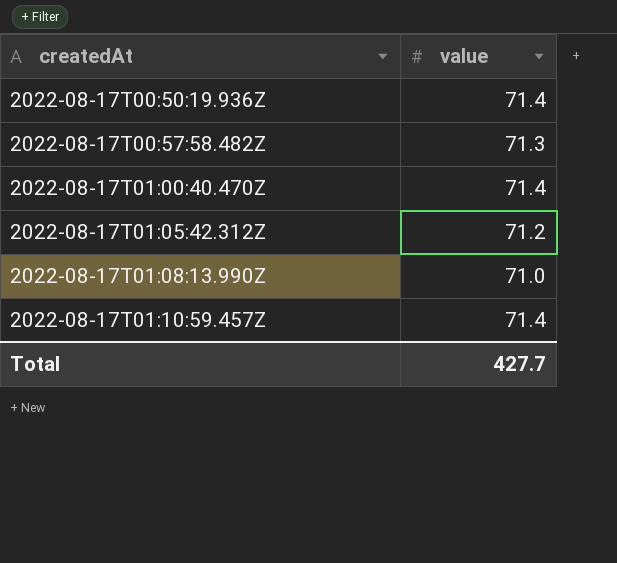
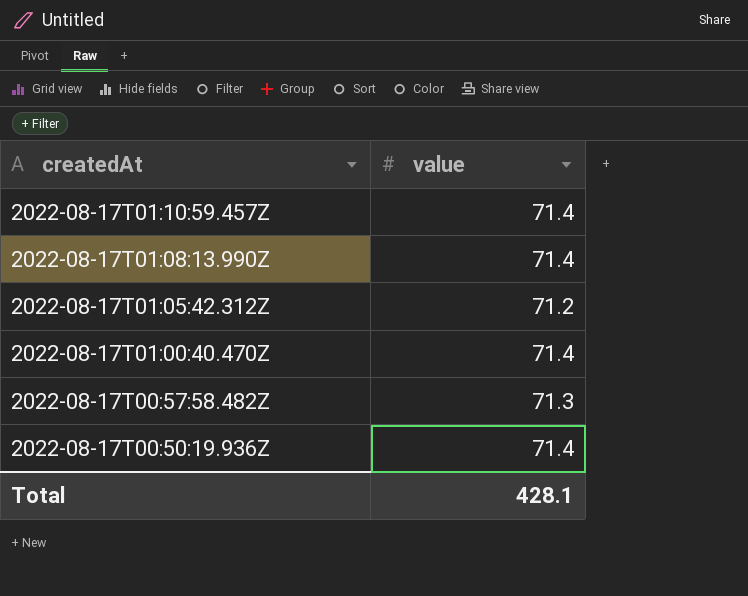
row order: createdAt ascending -> createdAt descending
2022-08-17T01:08:13.990Z | value: 71.0 -> 71.4
Total | value: 427.7 -> 428.1

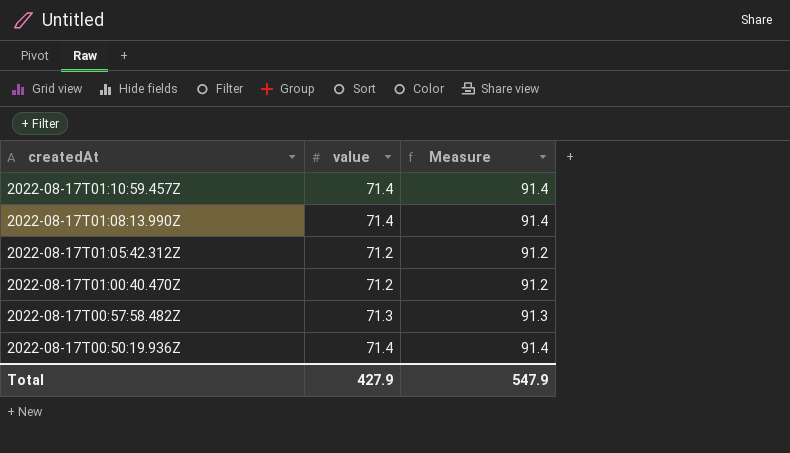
column Measure | formula: none -> [value] + 20
2022-08-17T01:00:40.470Z | value: 71.4 -> 71.2
Total | value: 428.1 -> 427.9

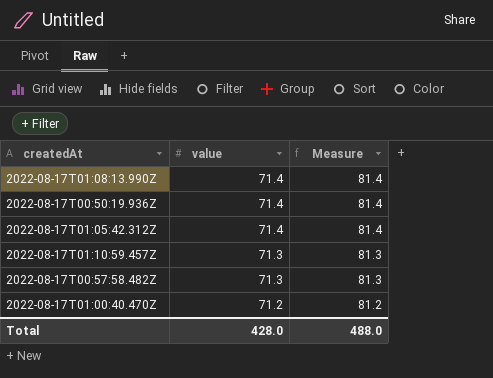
row order: createdAt descending -> value descending
column Measure | formula: [value] + 20 -> [value] + 10
2022-08-17T01:05:42.312Z | value: 71.2 -> 71.4
2022-08-17T01:10:59.457Z | value: 71.4 -> 71.3
Total | value: 427.9 -> 428.0
Total | Measure: 547.9 -> 488.0

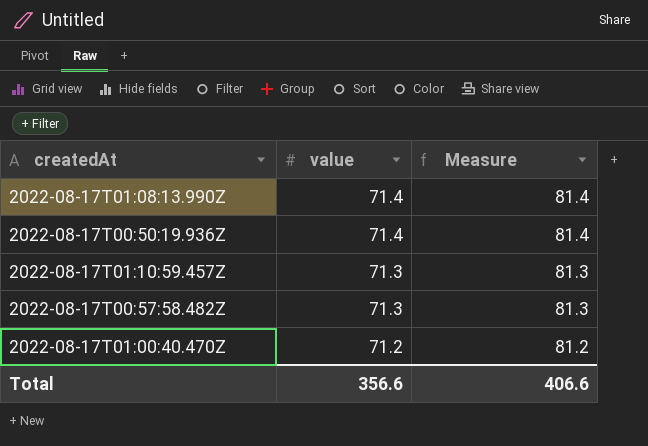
row 2022-08-17T01:05:42.312Z: 71.4 | 81.4 -> none
Total | value: 428.0 -> 356.6
Total | Measure: 488.0 -> 406.6

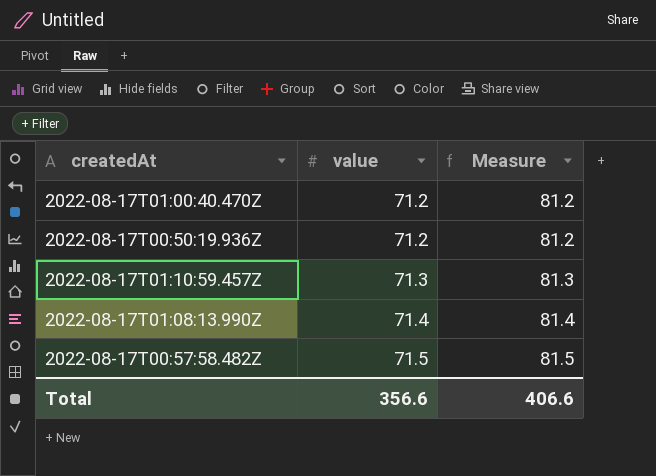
row order: value descending -> value ascending
2022-08-17T00:50:19.936Z | value: 71.4 -> 71.2
2022-08-17T00:50:19.936Z | Measure: 81.4 -> 81.2
2022-08-17T00:57:58.482Z | value: 71.3 -> 71.5
2022-08-17T00:57:58.482Z | Measure: 81.3 -> 81.5

